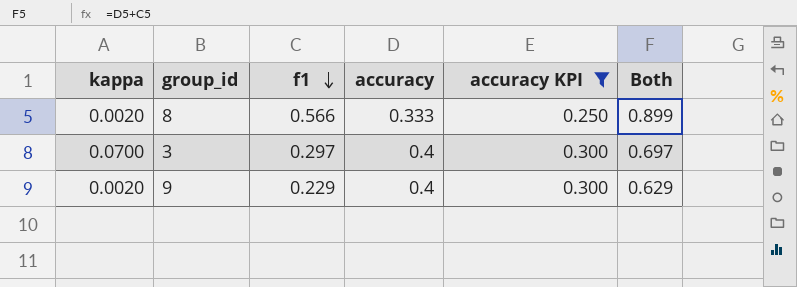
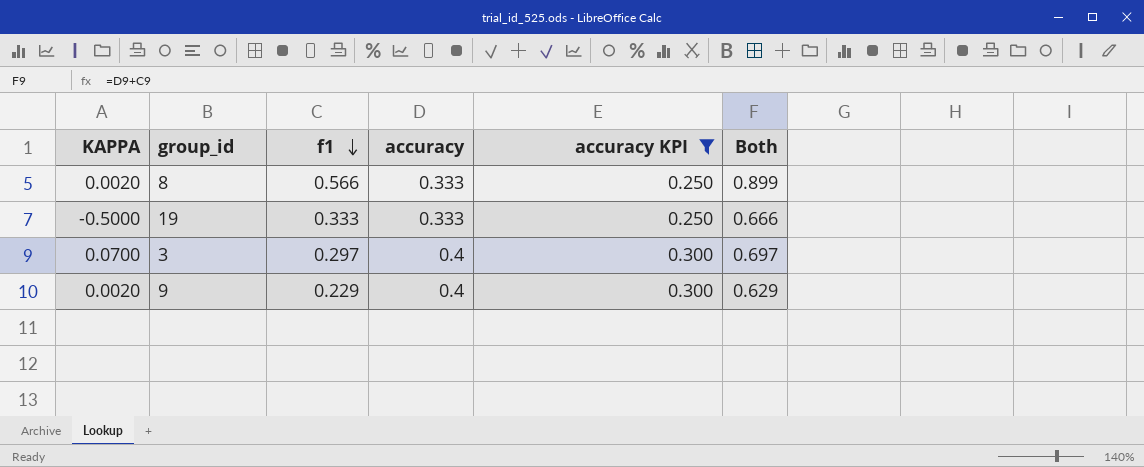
column name: kappa -> KAPPA
row 19: none -> -0.5000 | 0.333 | 0.333 | 0.250 | 0.666

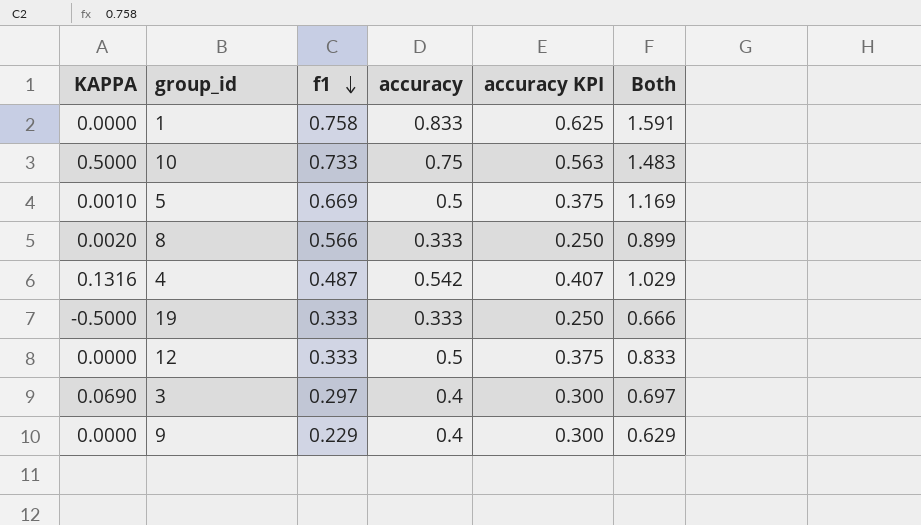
filter: accuracy KPI <= 0.300 -> none
3 | KAPPA: 0.0700 -> 0.0690
9 | KAPPA: 0.0020 -> 0.0000

